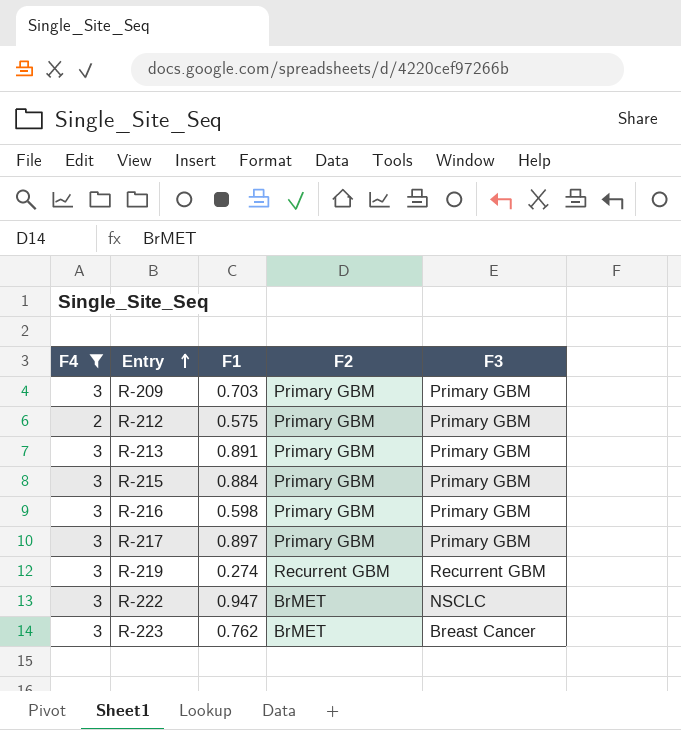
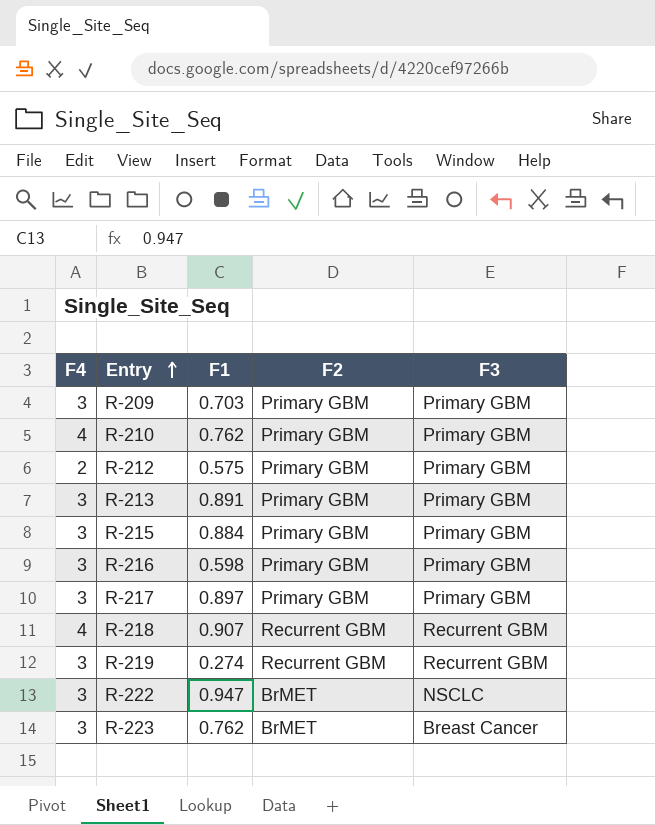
filter: F4 != 4 -> none

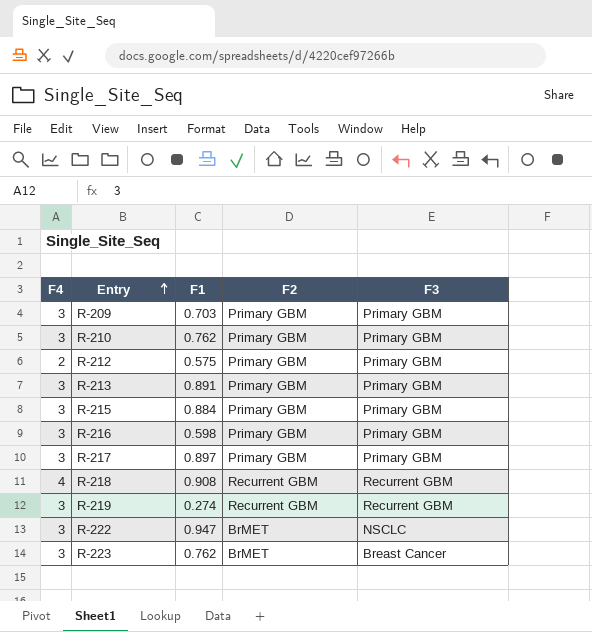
R-210 | F4: 4 -> 3
R-218 | F1: 0.907 -> 0.908

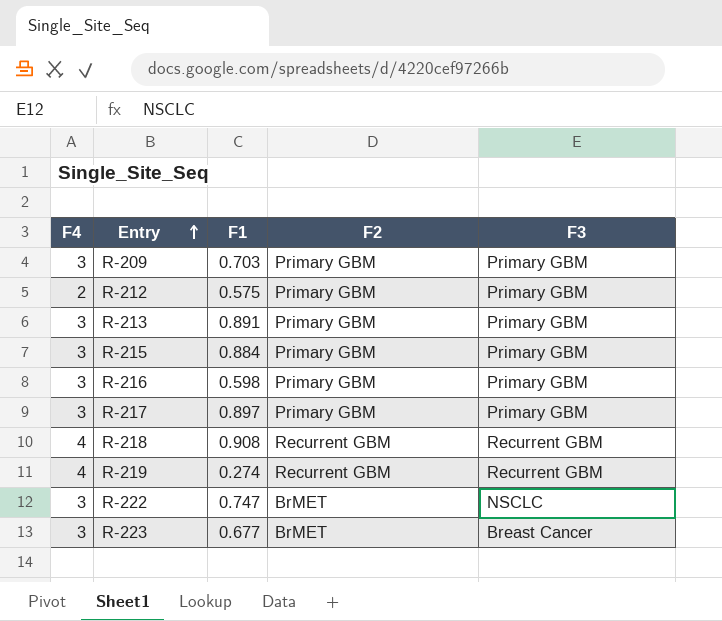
row R-210: 3 | 0.762 | Primary GBM | Primary GBM -> none
R-219 | F4: 3 -> 4
R-222 | F1: 0.947 -> 0.747
R-223 | F1: 0.762 -> 0.677

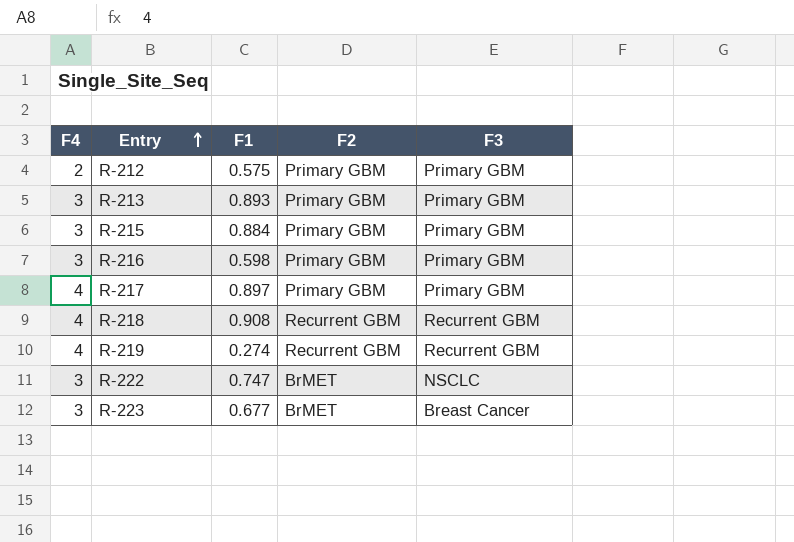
row R-209: 3 | 0.703 | Primary GBM | Primary GBM -> none
R-213 | F1: 0.891 -> 0.893
R-217 | F4: 3 -> 4

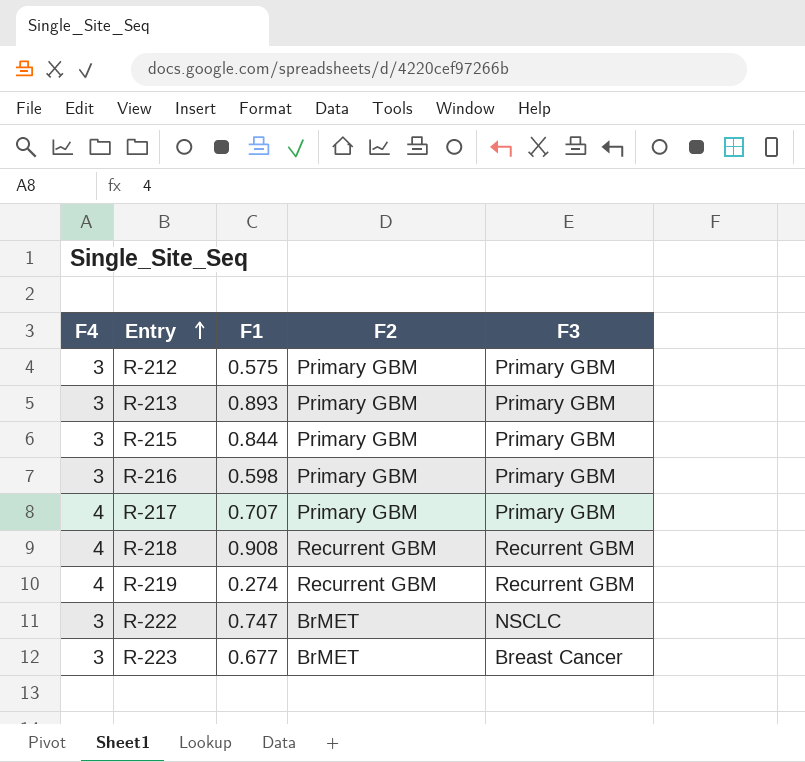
R-212 | F4: 2 -> 3
R-215 | F1: 0.884 -> 0.844
R-217 | F1: 0.897 -> 0.707

